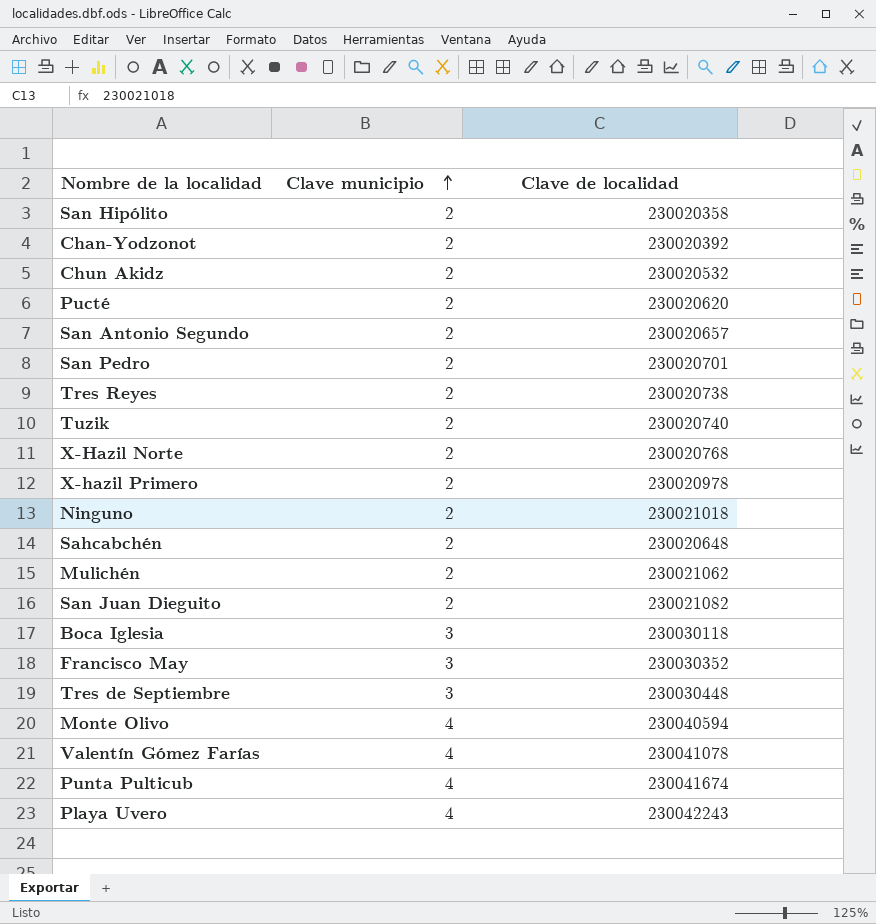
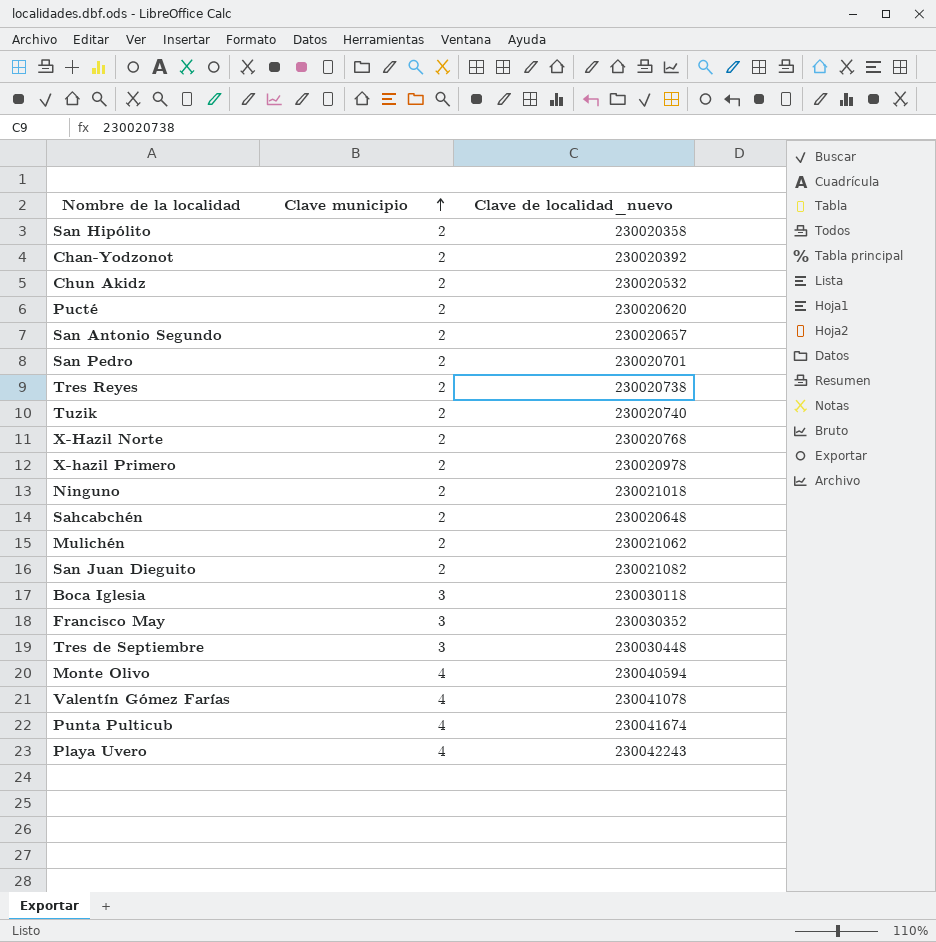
column name: Clave de localidad -> Clave de localidad_nuevo

